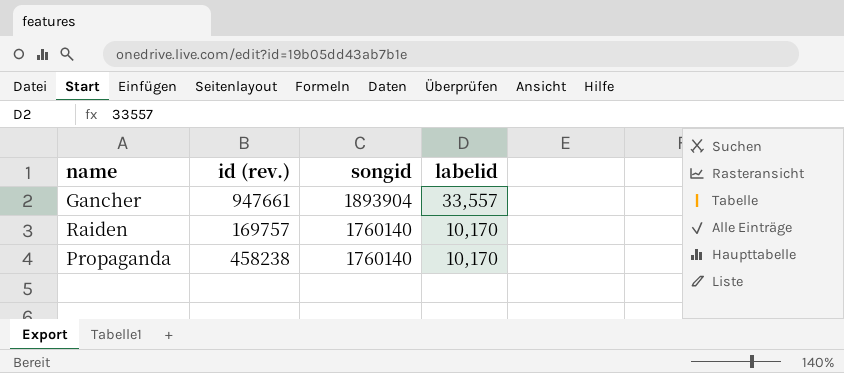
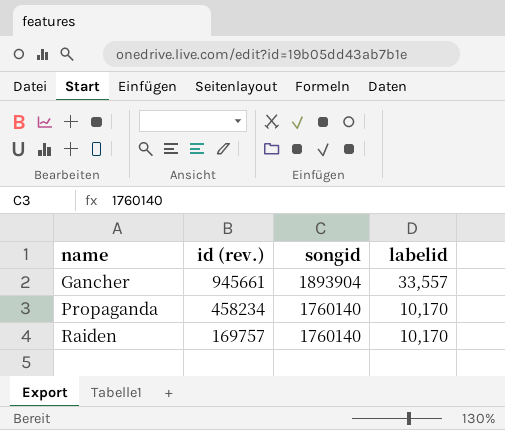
row order: songid descending -> name ascending
Gancher | id (rev.): 947661 -> 945661
Propaganda | id (rev.): 458238 -> 458234

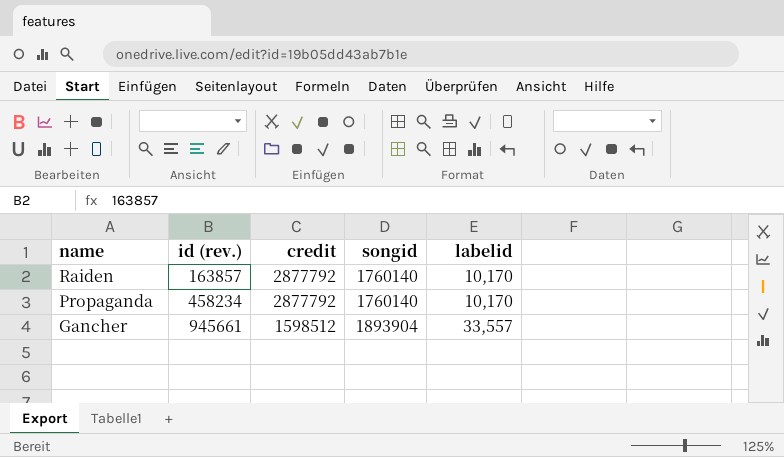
row order: name ascending -> name descending
column credit | position: none -> 3
Raiden | id (rev.): 169757 -> 163857

